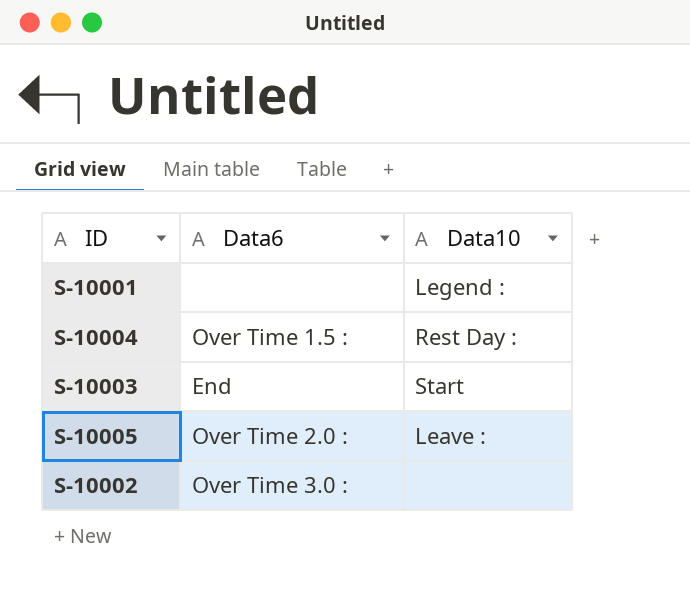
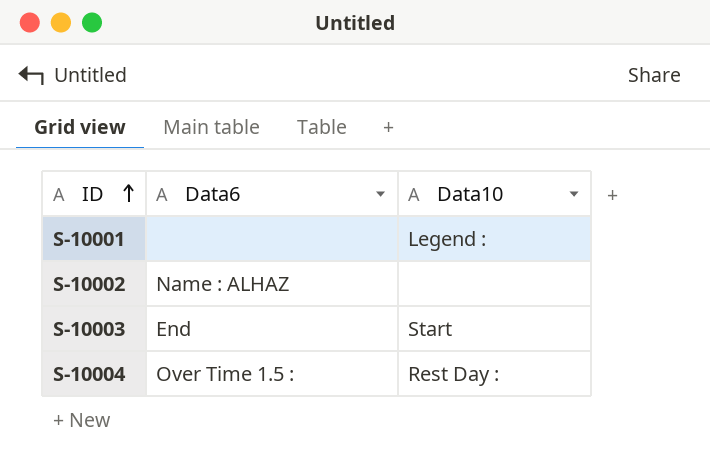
row order: none -> ID ascending
row S-10005: Over Time 2.0 : | Leave : -> none
S-10002 | Data6: Over Time 3.0 : -> Name : ALHAZ

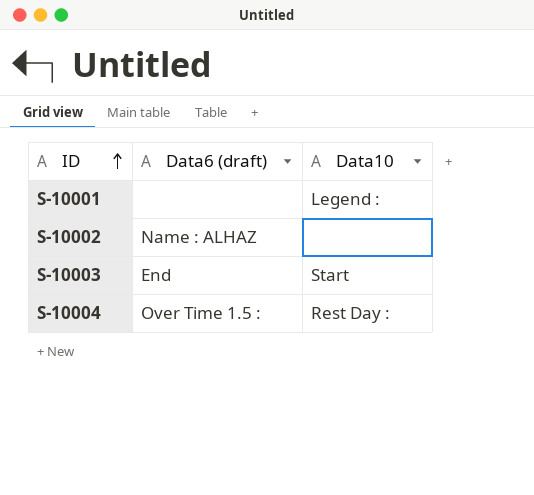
column name: Data6 -> Data6 (draft)

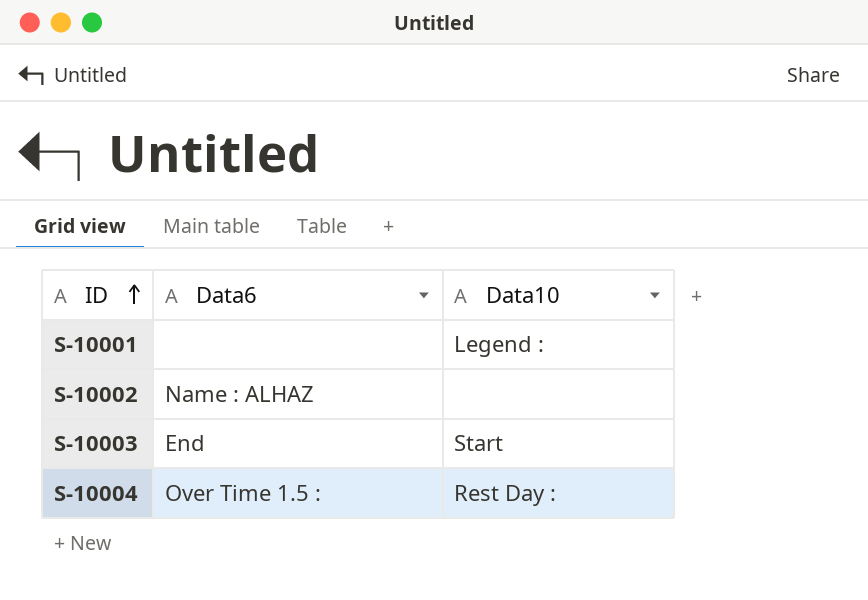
column name: Data6 (draft) -> Data6

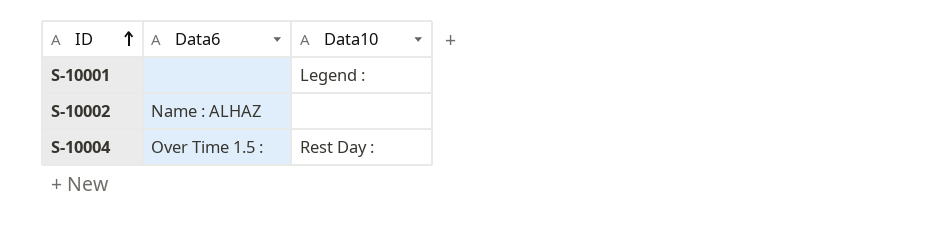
row S-10003: End | Start -> none

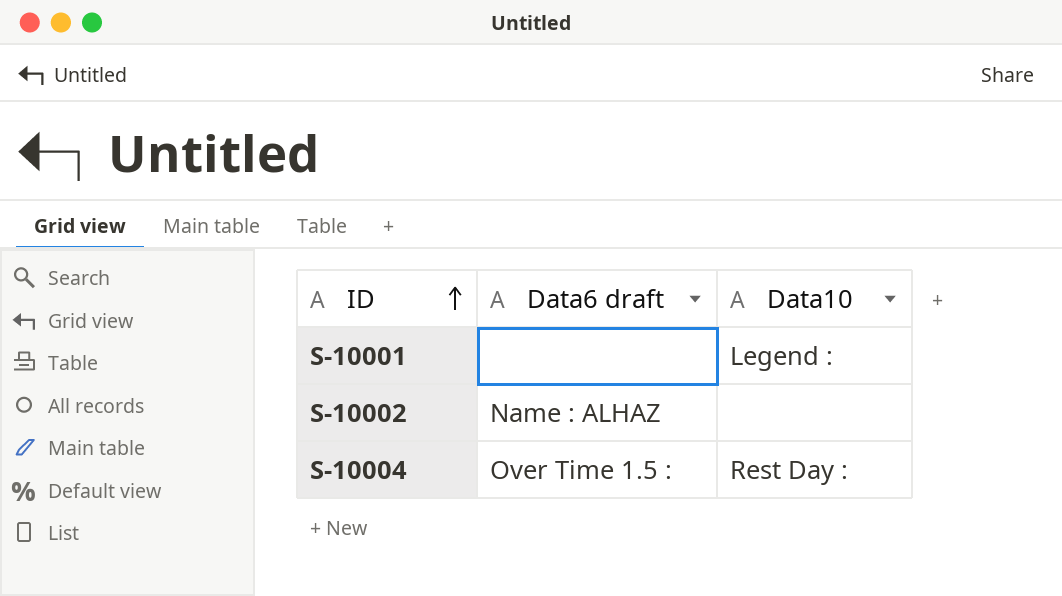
column name: Data6 -> Data6 draft

